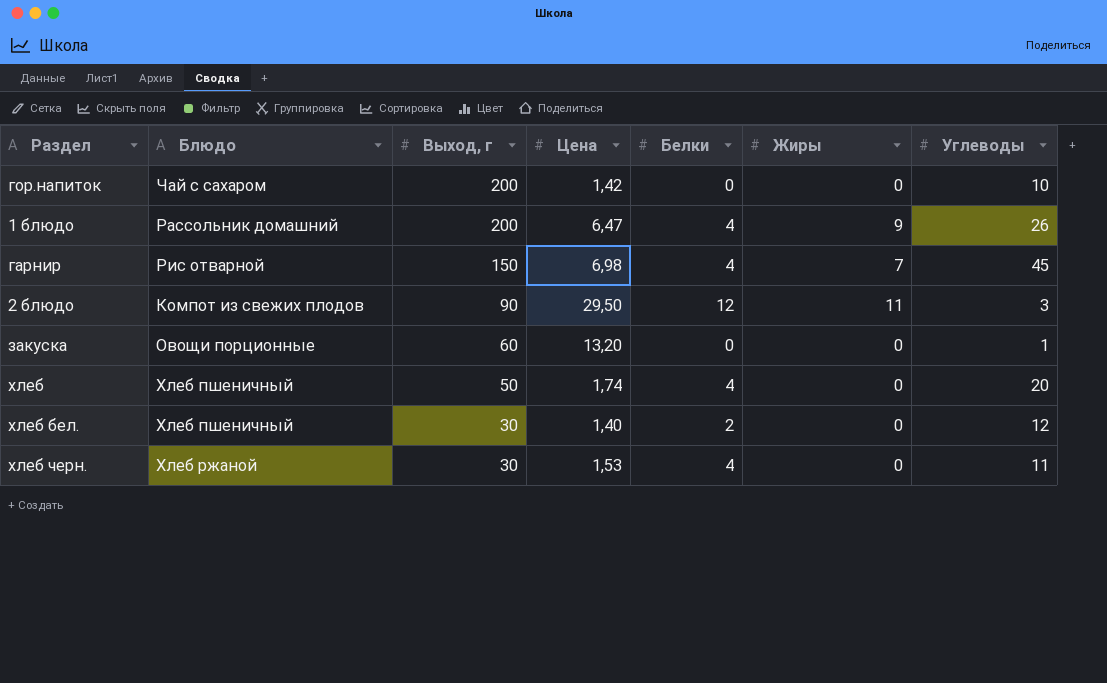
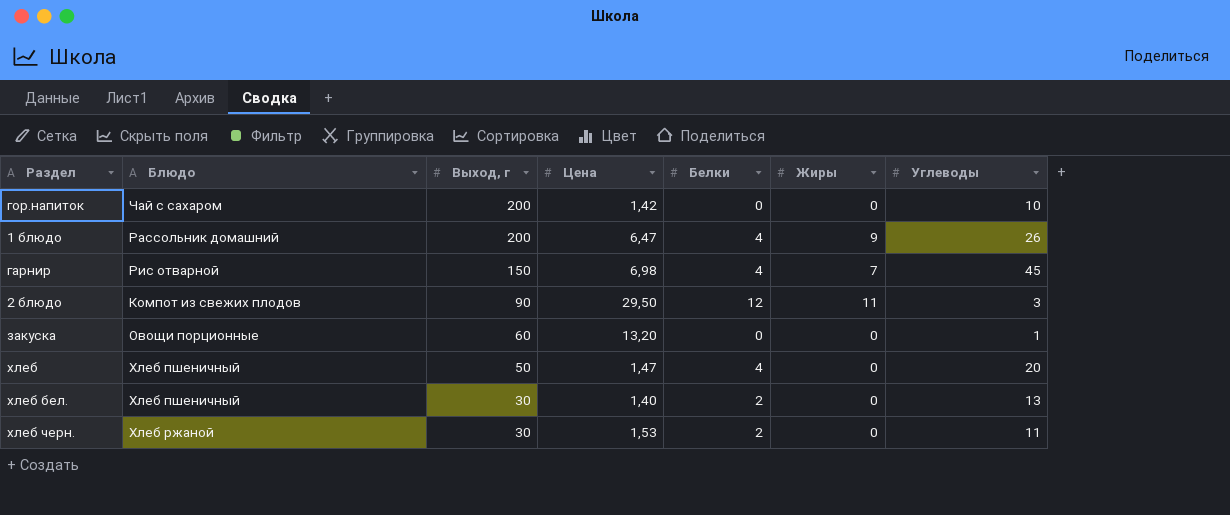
хлеб | Цена: 1,74 -> 1,47
хлеб бел. | Углеводы: 12 -> 13
хлеб черн. | Белки: 4 -> 2

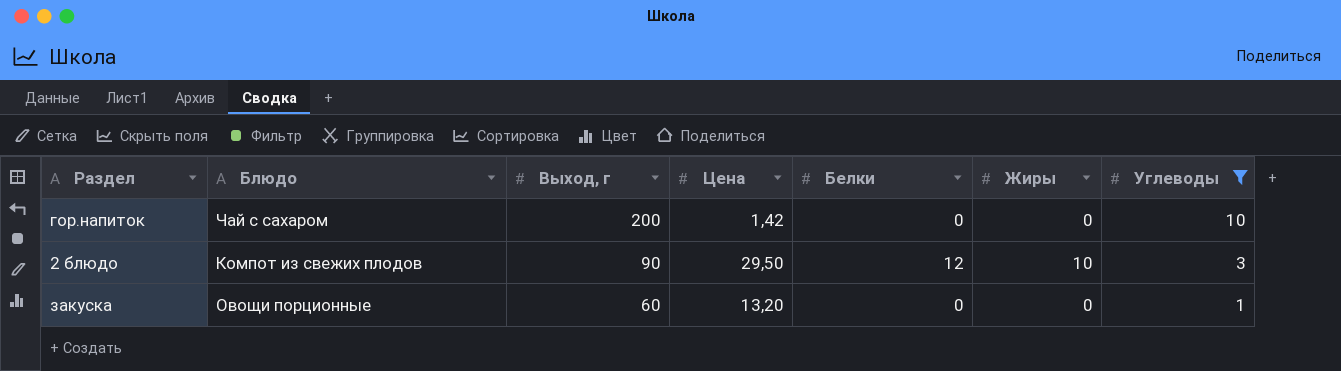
filter: none -> Углеводы <= 10
2 блюдо | Жиры: 11 -> 10

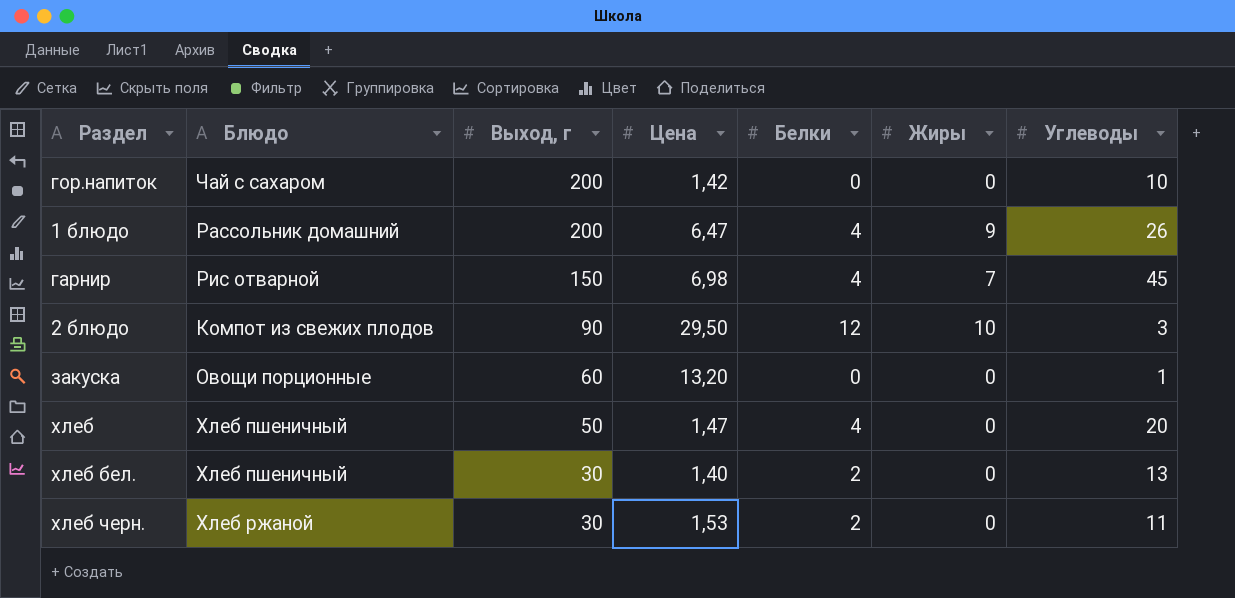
filter: Углеводы <= 10 -> none

